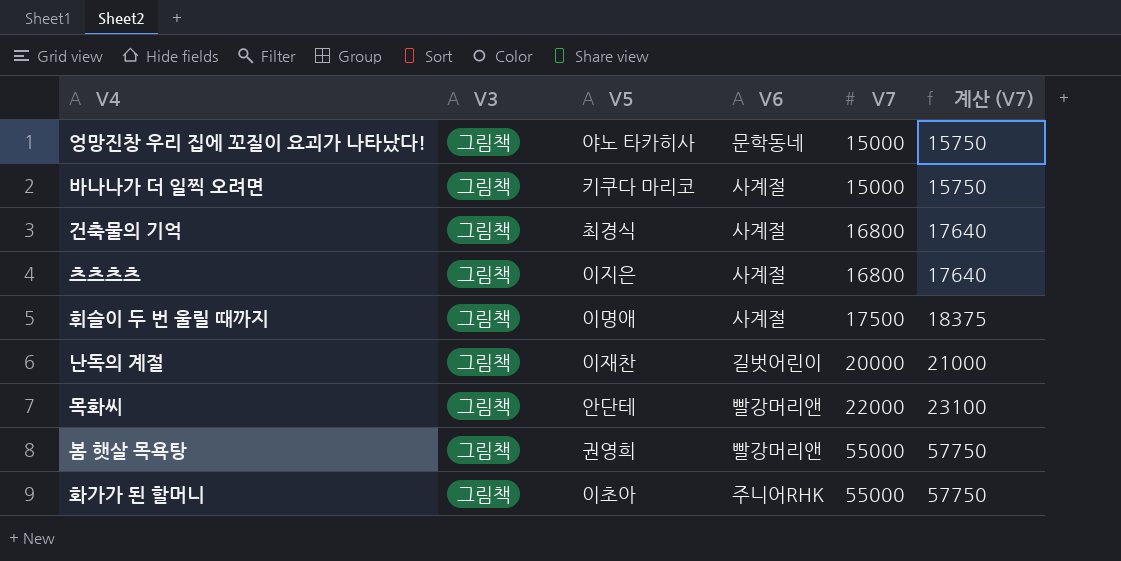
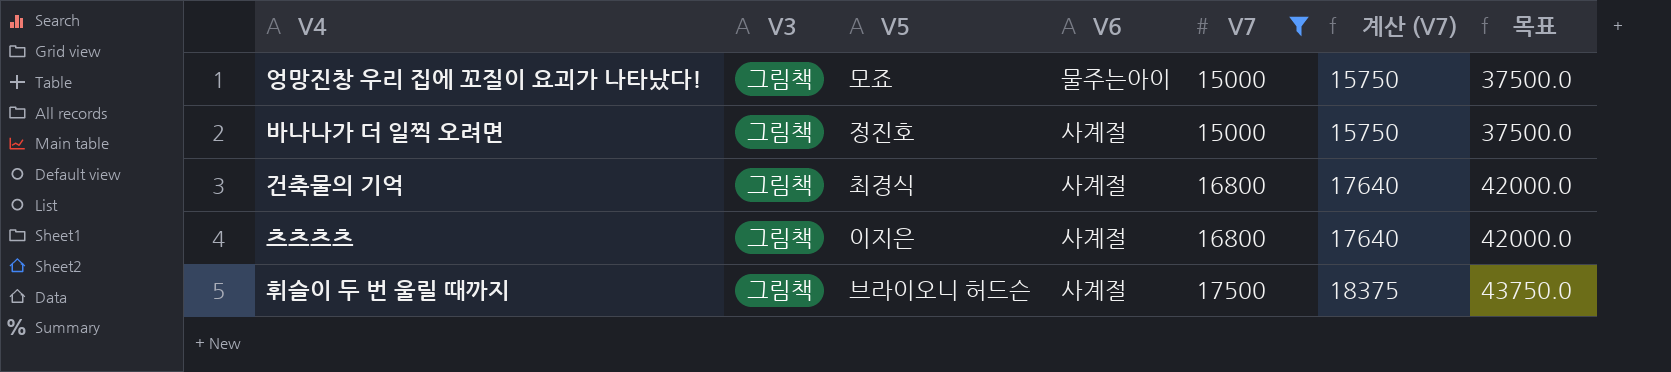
filter: none -> V7 <= 17500
column 목표 | formula: none -> [V7] * 2.5
엉망진창 우리 집에 꼬질이 요괴가 나타났다! | V5: 야노 타카히사 -> 모죠
엉망진창 우리 집에 꼬질이 요괴가 나타났다! | V6: 문학동네 -> 물주는아이
바나나가 더 일찍 오려면 | V5: 키쿠다 마리코 -> 정진호
휘슬이 두 번 울릴 때까지 | V5: 이명애 -> 브라이오니 허드슨

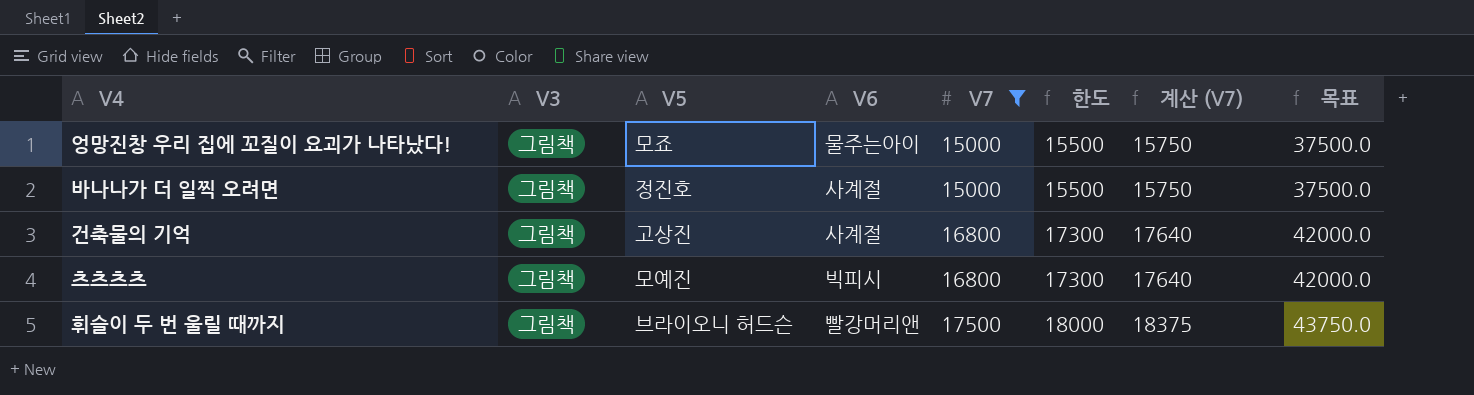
column 한도 | formula: none -> [V7] + 500
건축물의 기억 | V5: 최경식 -> 고상진
츠츠츠츠 | V5: 이지은 -> 모예진
츠츠츠츠 | V6: 사계절 -> 빅피시
휘슬이 두 번 울릴 때까지 | V6: 사계절 -> 빨강머리앤

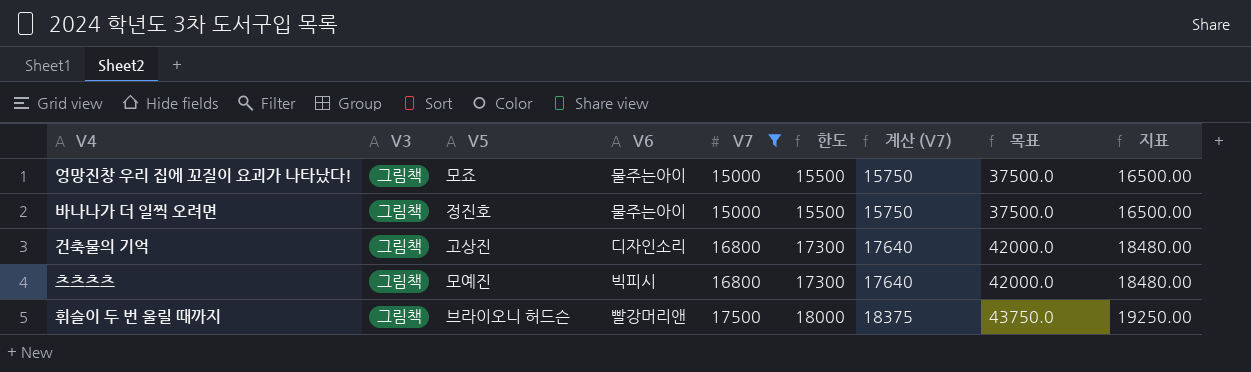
column 지표 | formula: none -> [V7] * 1.1
바나나가 더 일찍 오려면 | V6: 사계절 -> 물주는아이
건축물의 기억 | V6: 사계절 -> 디자인소리

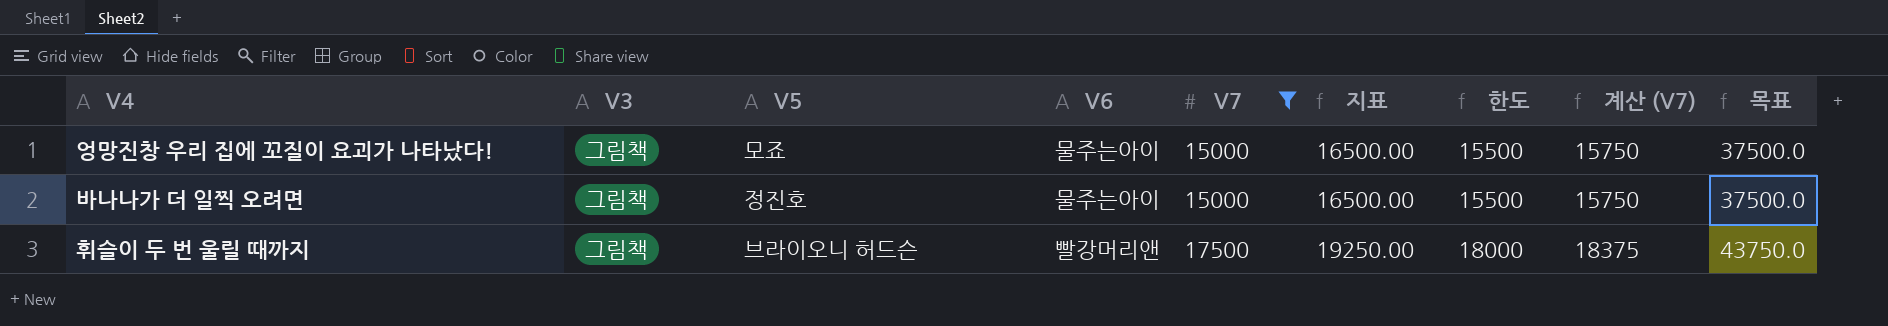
column 지표 | position: 9 -> 6
row 건축물의 기억: 그림책 | 고상진 | 디자인소리 | 16800 | 17300 | 17640 | 42000.0 | 18480.00 -> none
row 츠츠츠츠: 그림책 | 모예진 | 빅피시 | 16800 | 17300 | 17640 | 42000.0 | 18480.00 -> none

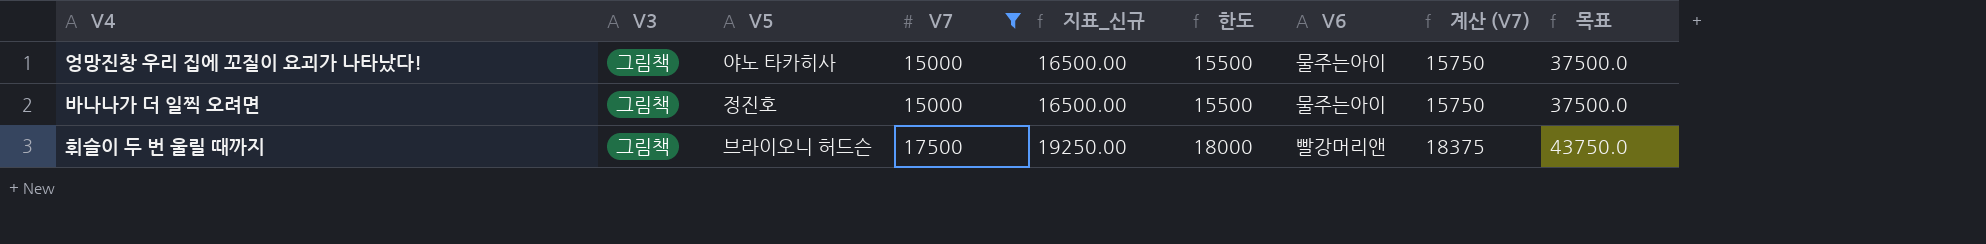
column name: 지표 -> 지표_신규
column V6 | position: 4 -> 7
엉망진창 우리 집에 꼬질이 요괴가 나타났다! | V5: 모죠 -> 야노 타카히사

